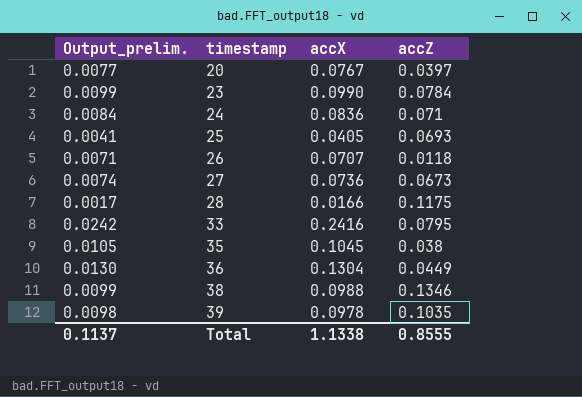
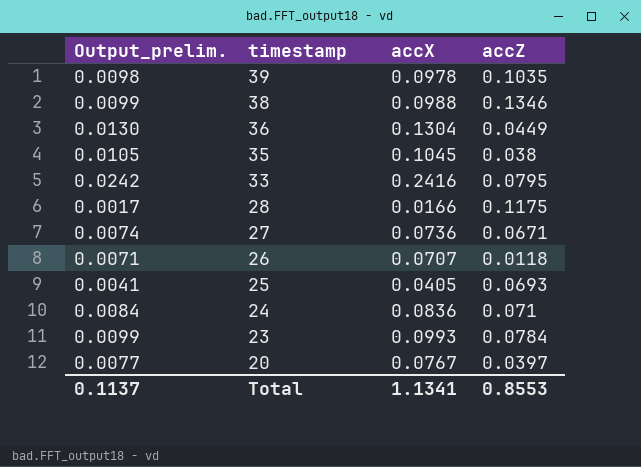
row order: timestamp ascending -> timestamp descending
27 | accZ: 0.0673 -> 0.0671
23 | accX: 0.0990 -> 0.0993
Total | accX: 1.1338 -> 1.1341
Total | accZ: 0.8555 -> 0.8553

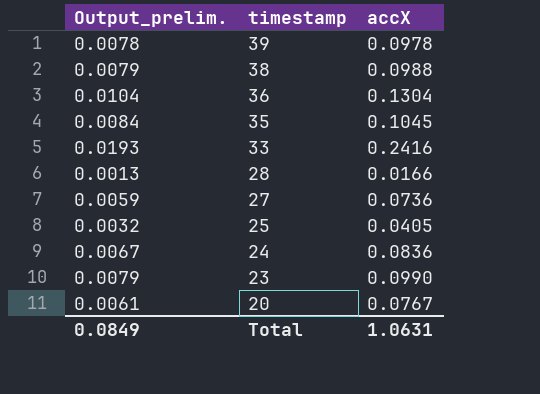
column accZ | position: 4 -> none
column Output_prelim. | formula: [accX] * 0.1 -> [accX] * 0.08
row 26: 0.0071 | 0.0707 | 0.0118 -> none
23 | accX: 0.0993 -> 0.0990
Total | Output_prelim.: 0.1137 -> 0.0849
Total | accX: 1.1341 -> 1.0631

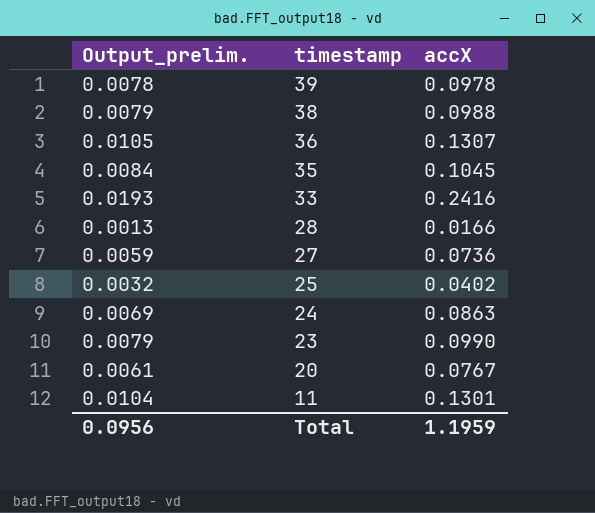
36 | Output_prelim.: 0.0104 -> 0.0105
36 | accX: 0.1304 -> 0.1307
25 | accX: 0.0405 -> 0.0402
24 | Output_prelim.: 0.0067 -> 0.0069
24 | accX: 0.0836 -> 0.0863
row 11: none -> 0.0104 | 0.1301
Total | Output_prelim.: 0.0849 -> 0.0956
Total | accX: 1.0631 -> 1.1959

